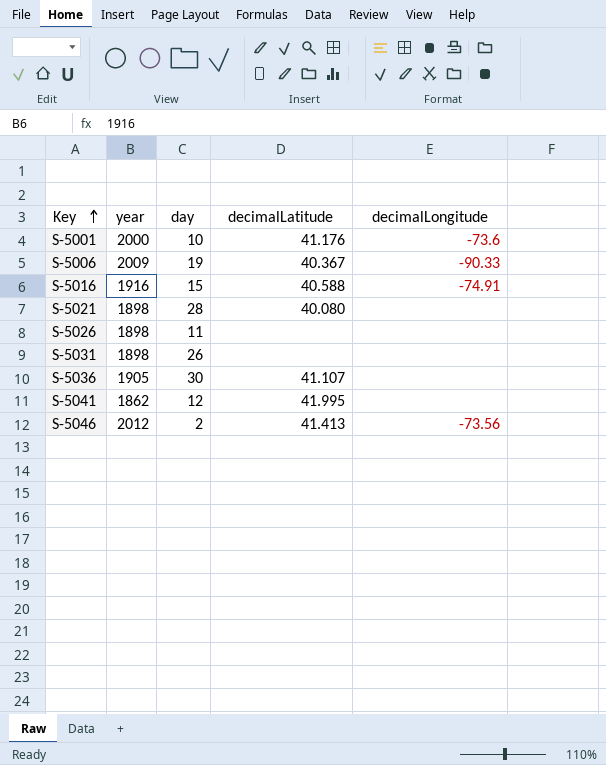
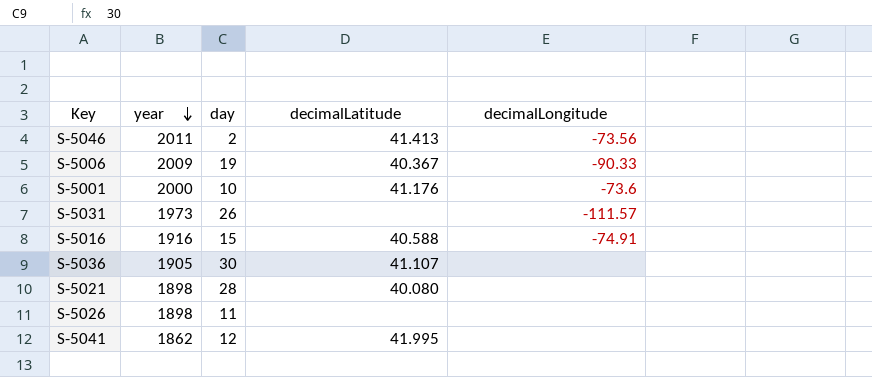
row order: Key ascending -> year descending
S-5046 | year: 2012 -> 2011
S-5031 | year: 1898 -> 1973
S-5031 | decimalLongitude: none -> -111.57

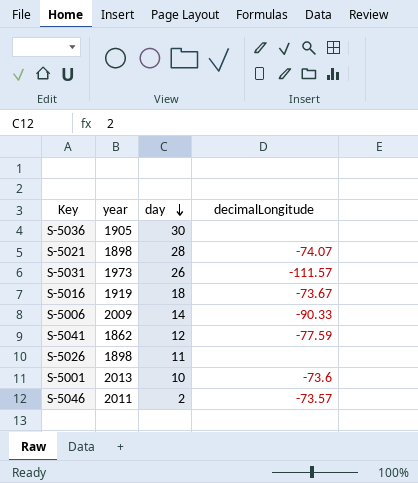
row order: year descending -> day descending
column decimalLatitude | position: 4 -> none
S-5021 | decimalLongitude: none -> -74.07
S-5016 | year: 1916 -> 1919
S-5016 | day: 15 -> 18
S-5016 | decimalLongitude: -74.91 -> -73.67
S-5006 | day: 19 -> 14
S-5041 | decimalLongitude: none -> -77.59
S-5001 | year: 2000 -> 2013
S-5046 | decimalLongitude: -73.56 -> -73.57

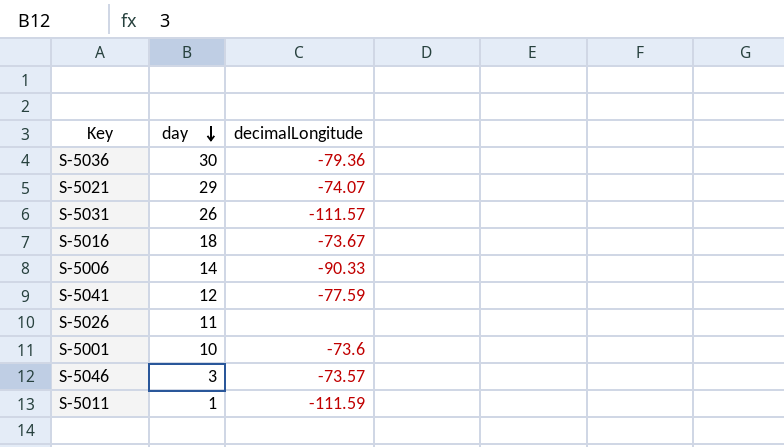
column year | position: 2 -> none
S-5036 | decimalLongitude: none -> -79.36
S-5021 | day: 28 -> 29
S-5046 | day: 2 -> 3
row S-5011: none -> 1 | -111.59

